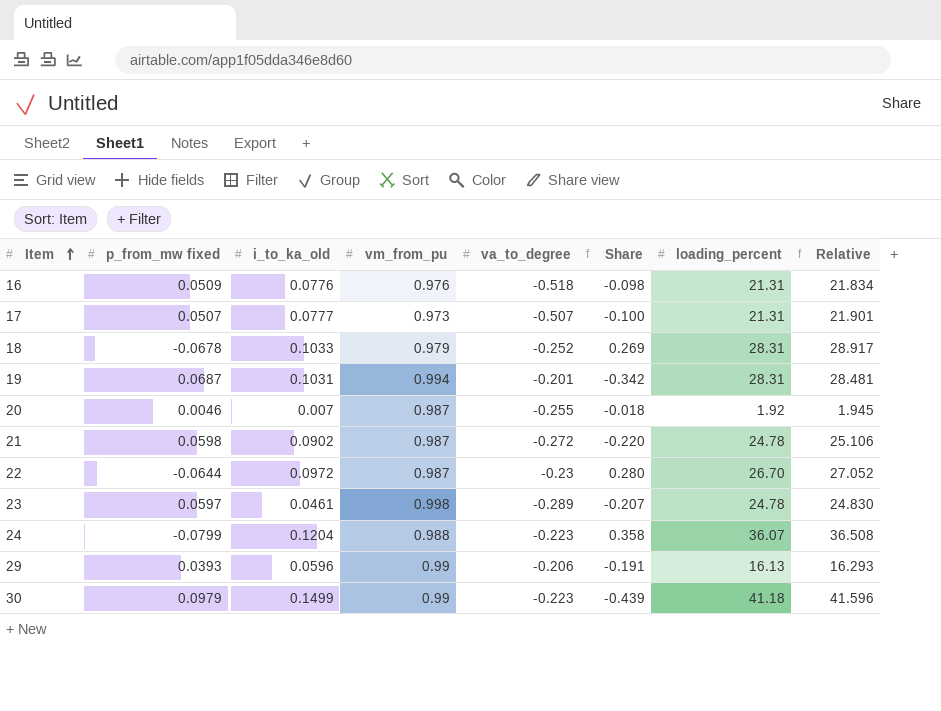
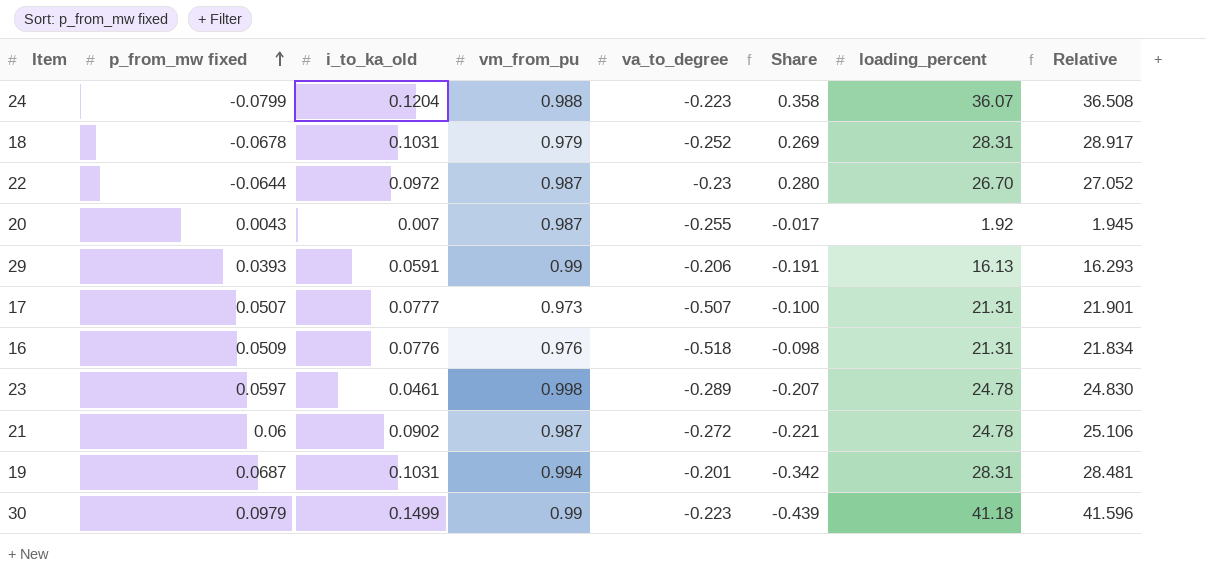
row order: Item ascending -> p_from_mw fixed ascending
18 | i_to_ka_old: 0.1033 -> 0.1031
20 | p_from_mw fixed: 0.0046 -> 0.0043
20 | Share: -0.018 -> -0.017
29 | i_to_ka_old: 0.0596 -> 0.0591
21 | p_from_mw fixed: 0.0598 -> 0.06
21 | Share: -0.220 -> -0.221

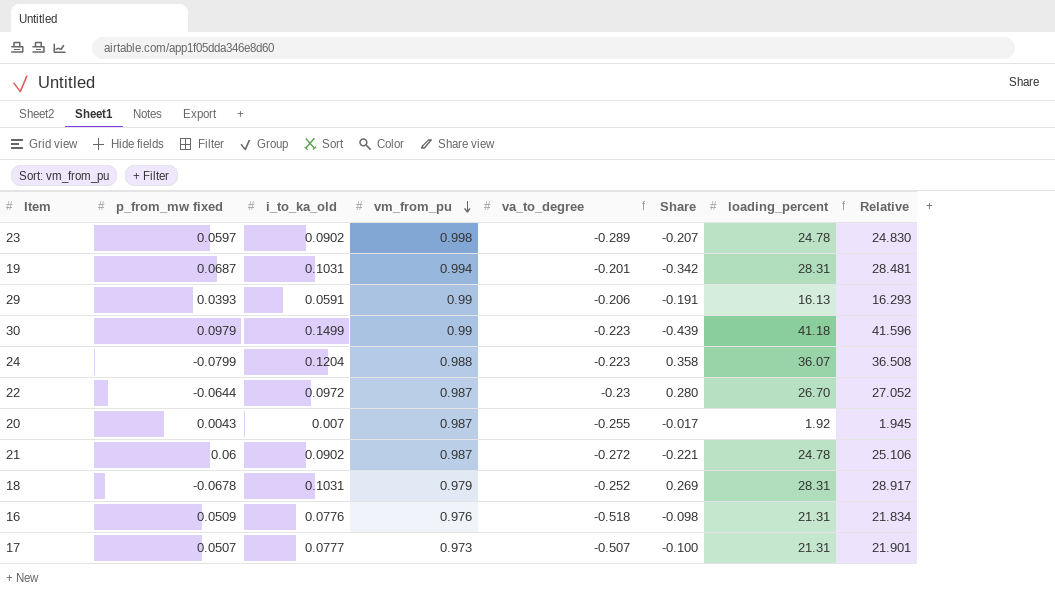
row order: p_from_mw fixed ascending -> vm_from_pu descending
23 | i_to_ka_old: 0.0461 -> 0.0902

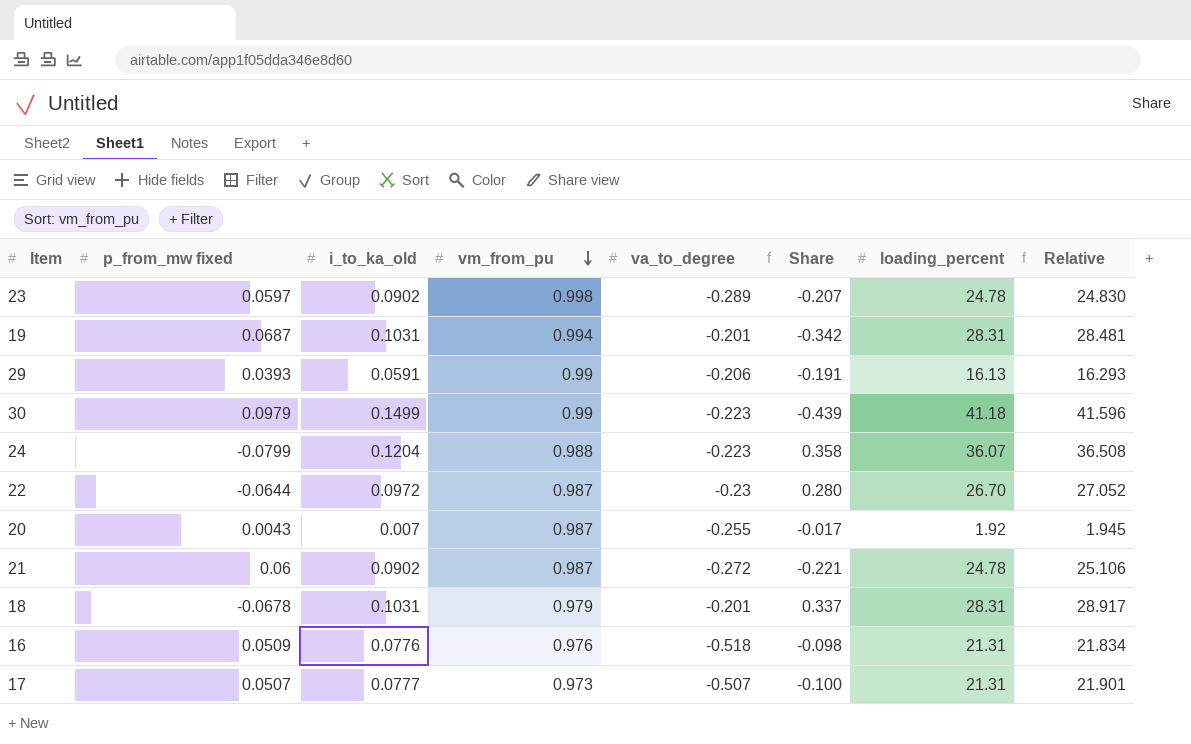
18 | va_to_degree: -0.252 -> -0.201
18 | Share: 0.269 -> 0.337

